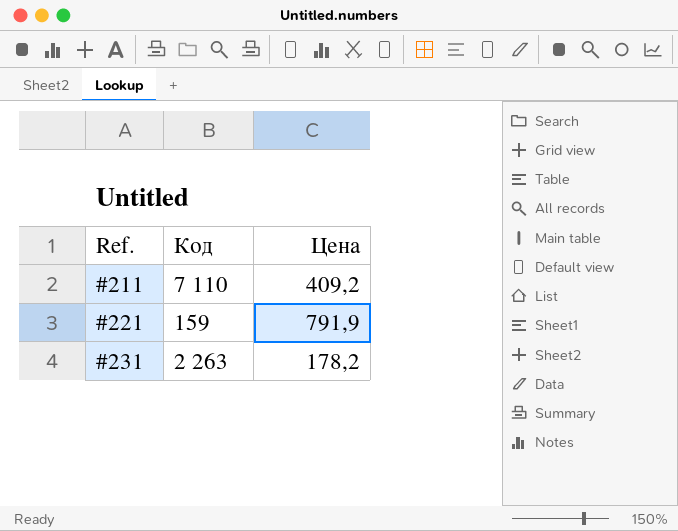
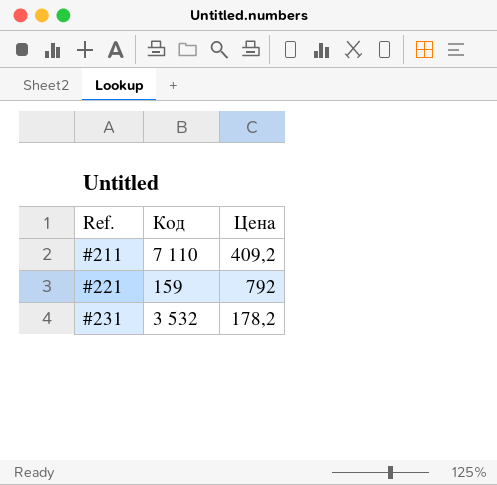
#221 | Цена: 791,9 -> 792
#231 | Код: 2 263 -> 3 532

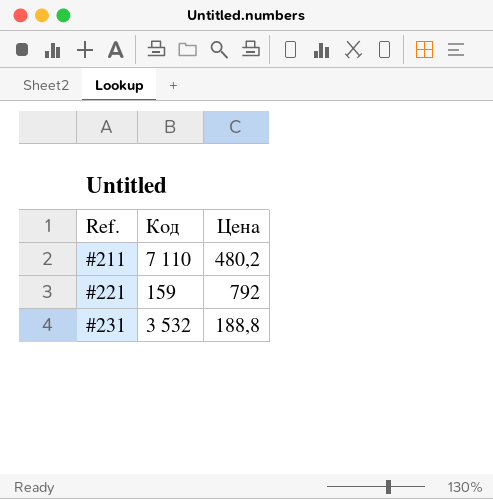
#211 | Цена: 409,2 -> 480,2
#231 | Цена: 178,2 -> 188,8

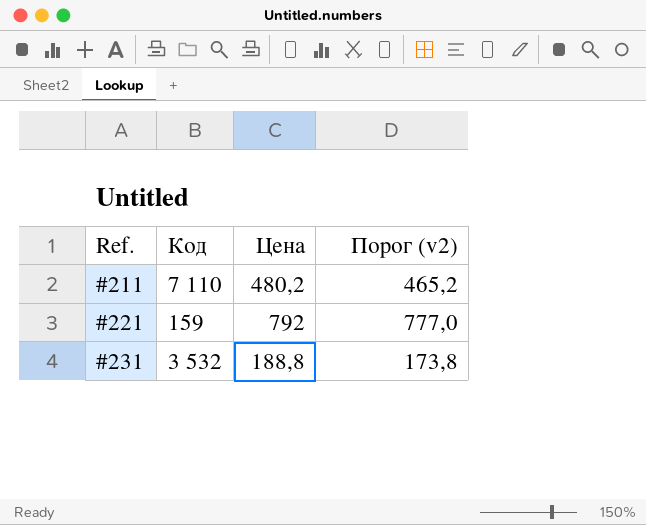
column Порог (v2) | formula: none -> [Цена] - 15

